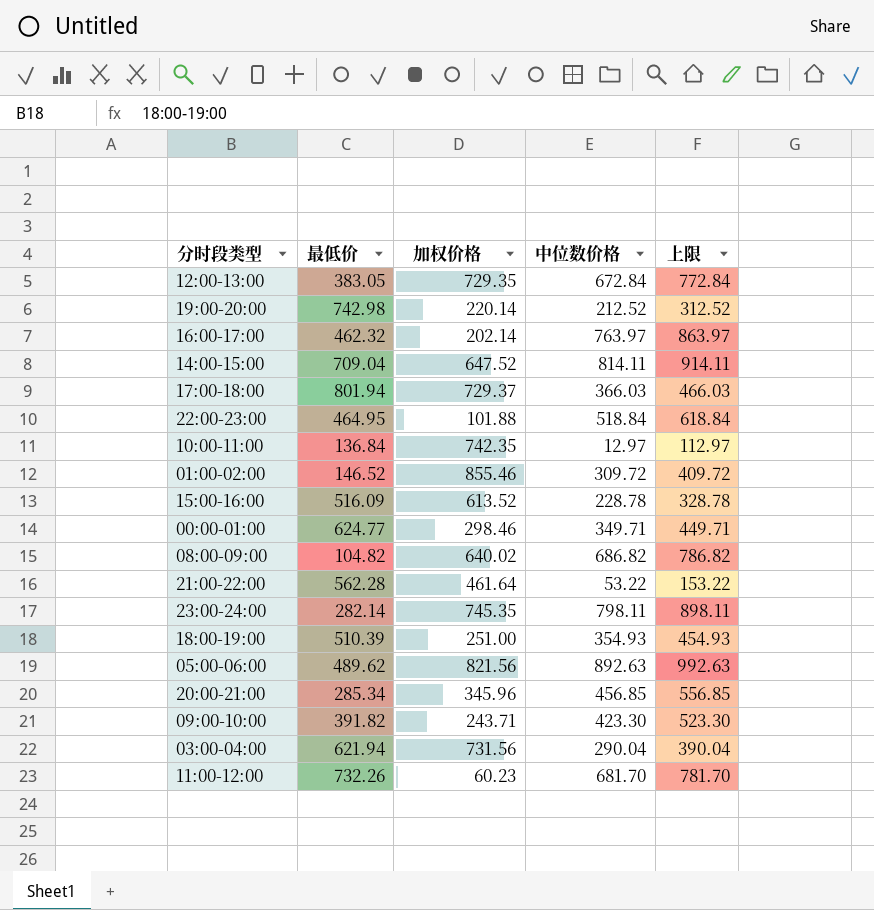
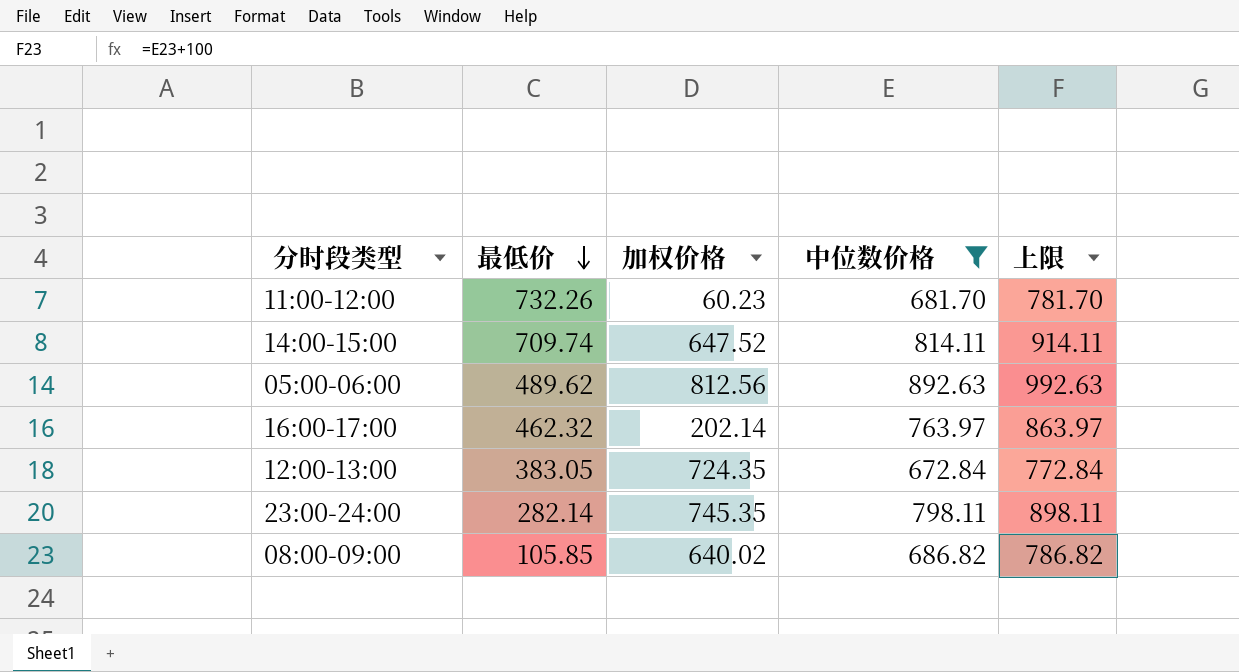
filter: none -> 中位数价格 >= 672.84
row order: none -> 最低价 descending
14:00-15:00 | 最低价: 709.04 -> 709.74
05:00-06:00 | 加权价格: 821.56 -> 812.56
12:00-13:00 | 加权价格: 729.35 -> 724.35
08:00-09:00 | 最低价: 104.82 -> 105.85

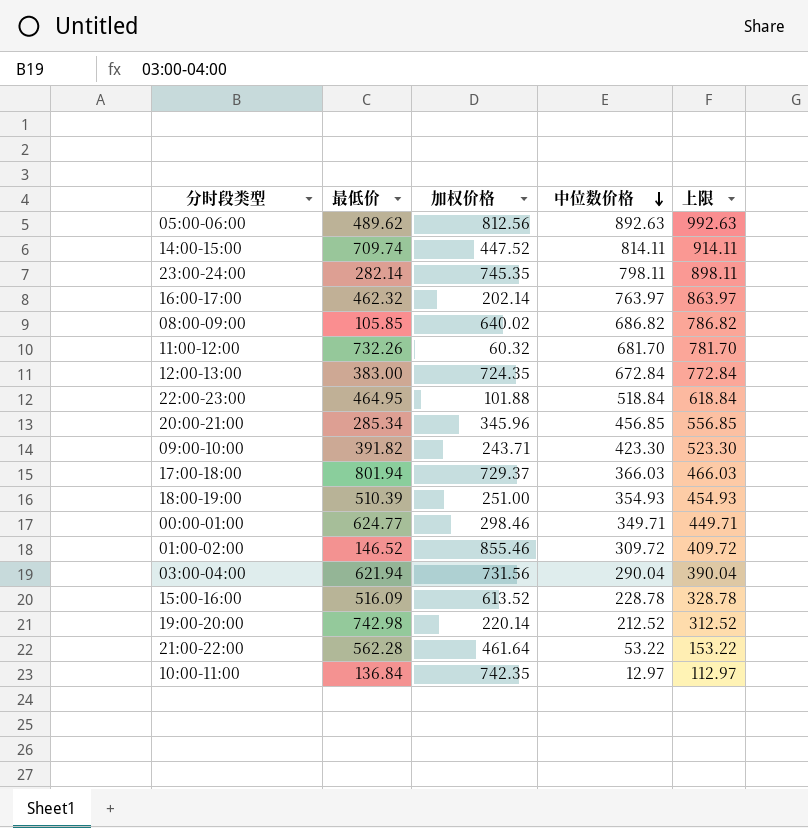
filter: 中位数价格 >= 672.84 -> none
row order: 最低价 descending -> 中位数价格 descending
14:00-15:00 | 加权价格: 647.52 -> 447.52
11:00-12:00 | 加权价格: 60.23 -> 60.32
12:00-13:00 | 最低价: 383.05 -> 383.00

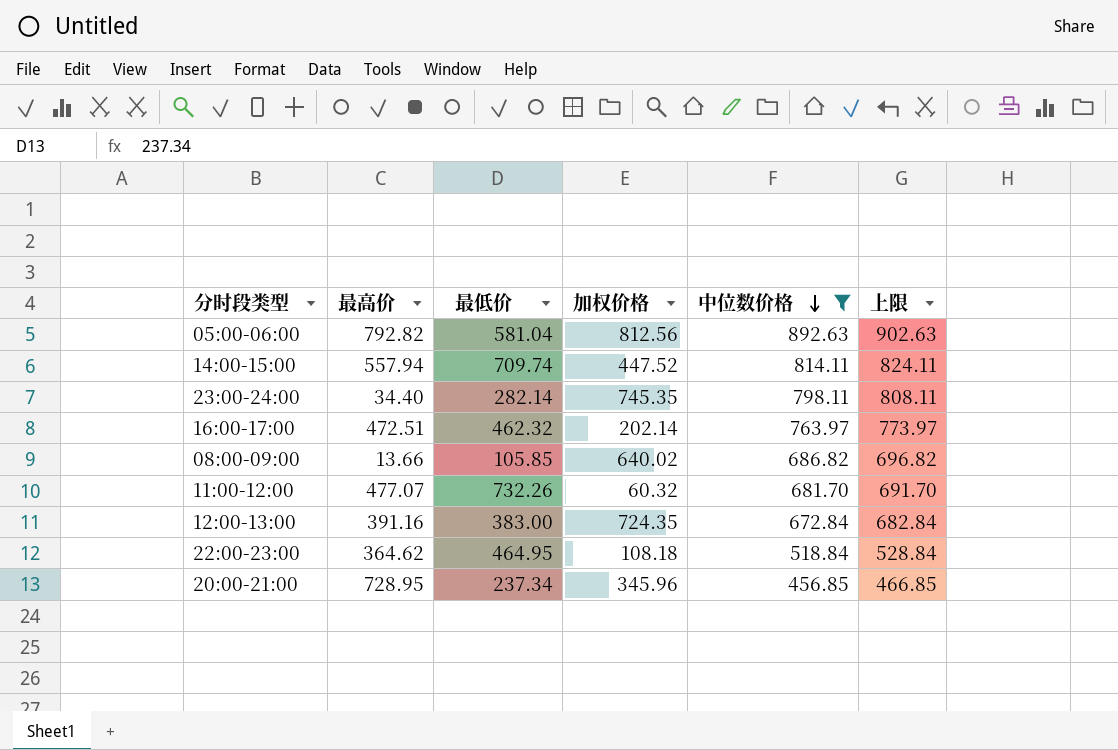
filter: none -> 中位数价格 >= 456.85
column 最高价 | position: none -> 2
column 上限 | formula: [中位数价格] + 100 -> [中位数价格] + 10
05:00-06:00 | 最低价: 489.62 -> 581.04
22:00-23:00 | 加权价格: 101.88 -> 108.18
20:00-21:00 | 最低价: 285.34 -> 237.34

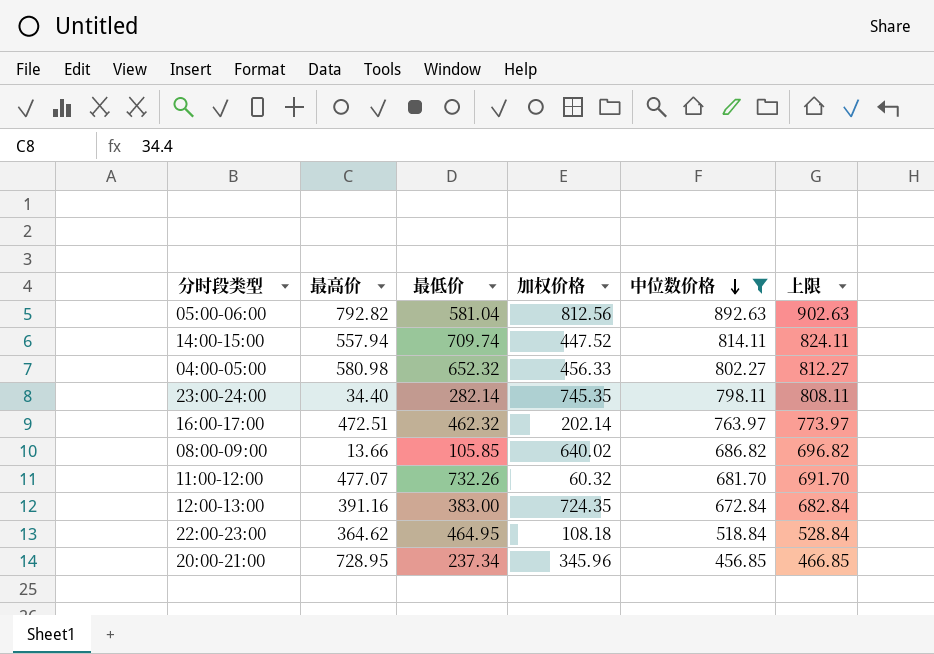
row 04:00-05:00: none -> 580.98 | 652.32 | 456.33 | 802.27 | 812.27

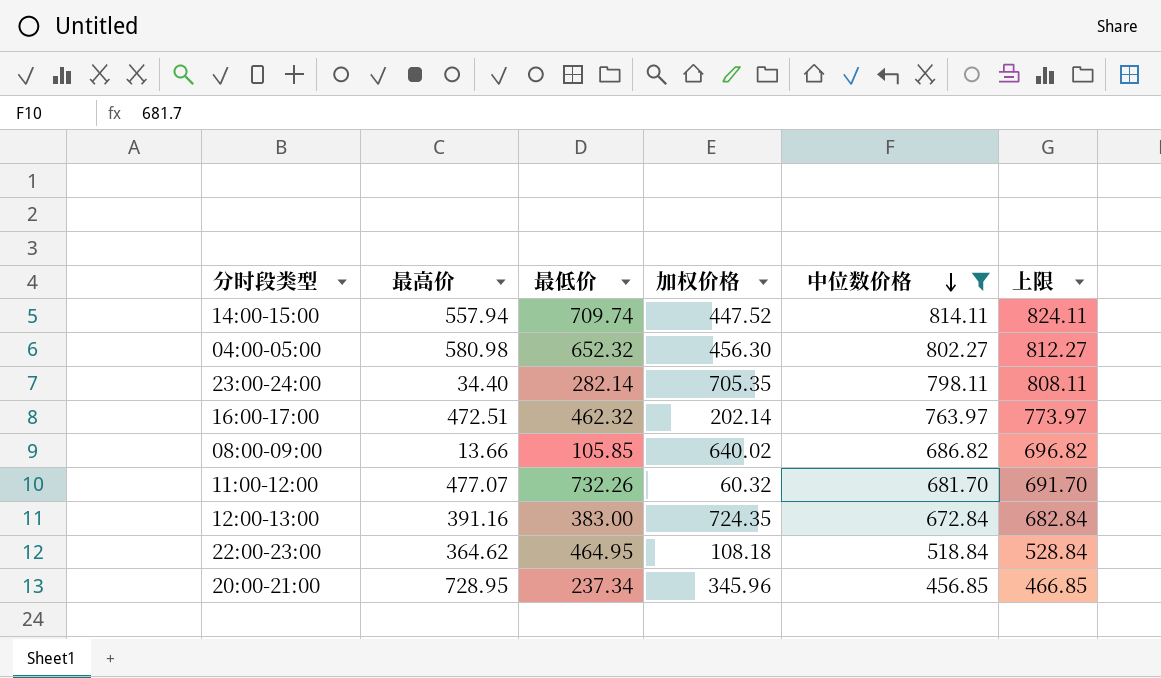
row 05:00-06:00: 792.82 | 581.04 | 812.56 | 892.63 | 902.63 -> none
04:00-05:00 | 加权价格: 456.33 -> 456.30
23:00-24:00 | 加权价格: 745.35 -> 705.35

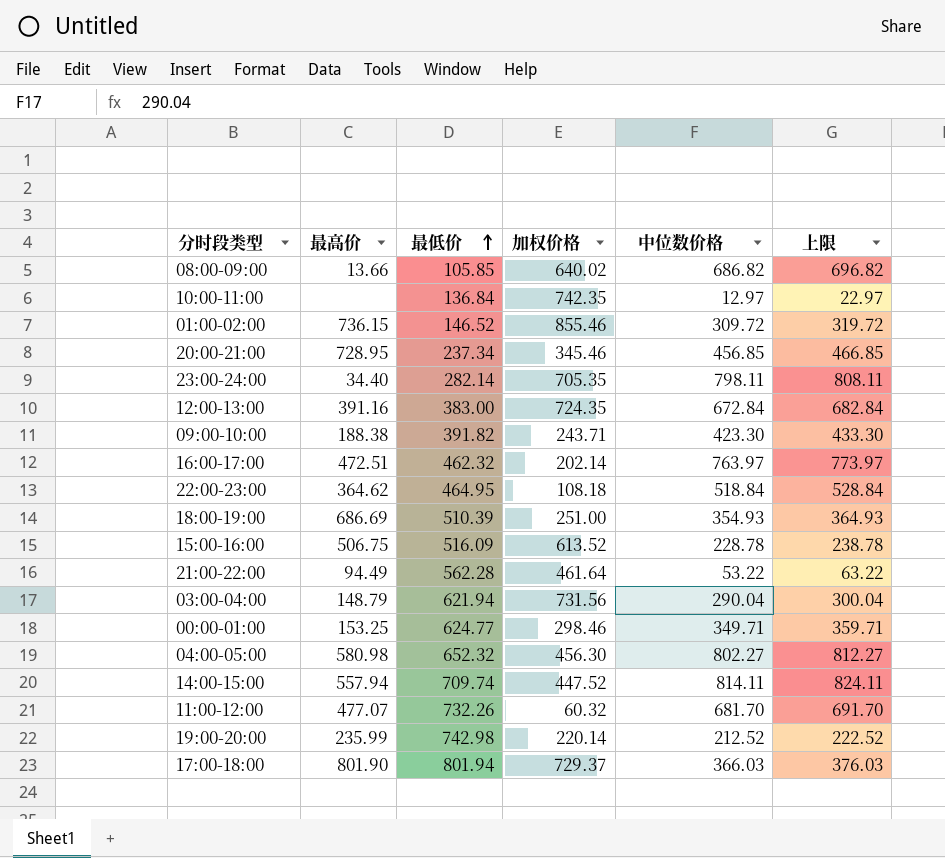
filter: 中位数价格 >= 456.85 -> none
row order: 中位数价格 descending -> 最低价 ascending
20:00-21:00 | 加权价格: 345.96 -> 345.46

